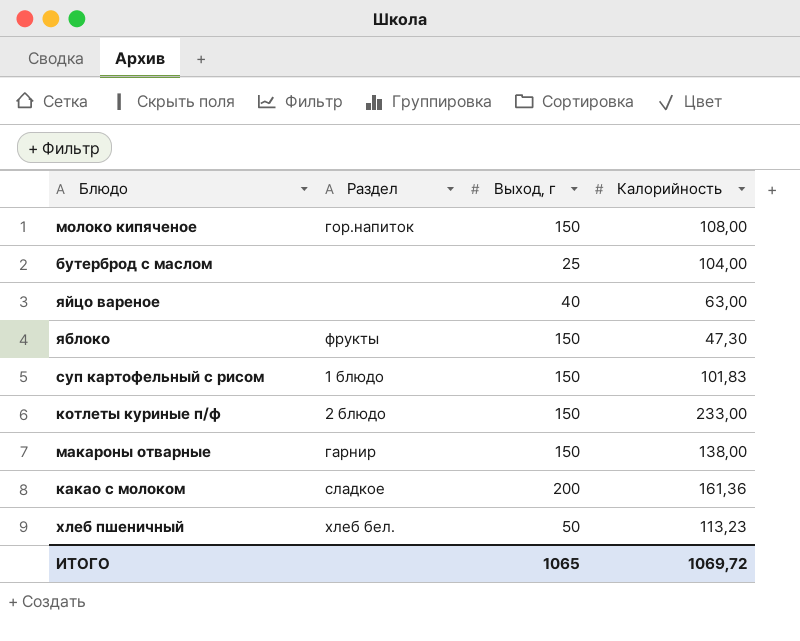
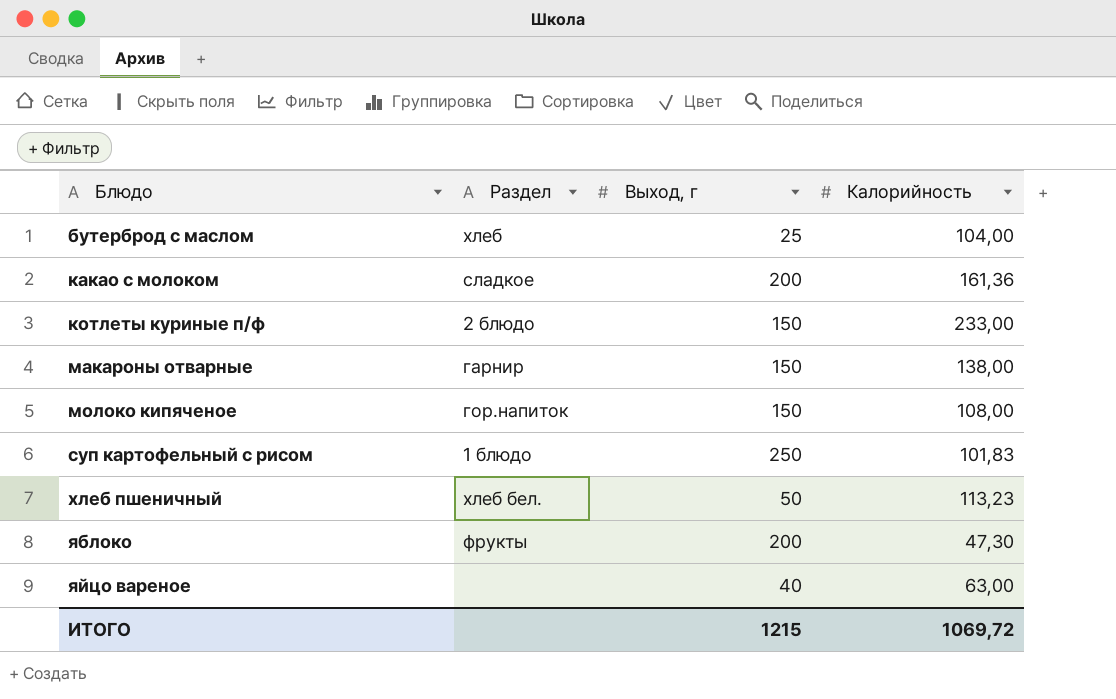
row order: none -> Блюдо ascending
бутерброд с маслом | Раздел: none -> хлеб
суп картофельный с рисом | Выход, г: 150 -> 250
яблоко | Выход, г: 150 -> 200
ИТОГО | Выход, г: 1065 -> 1215

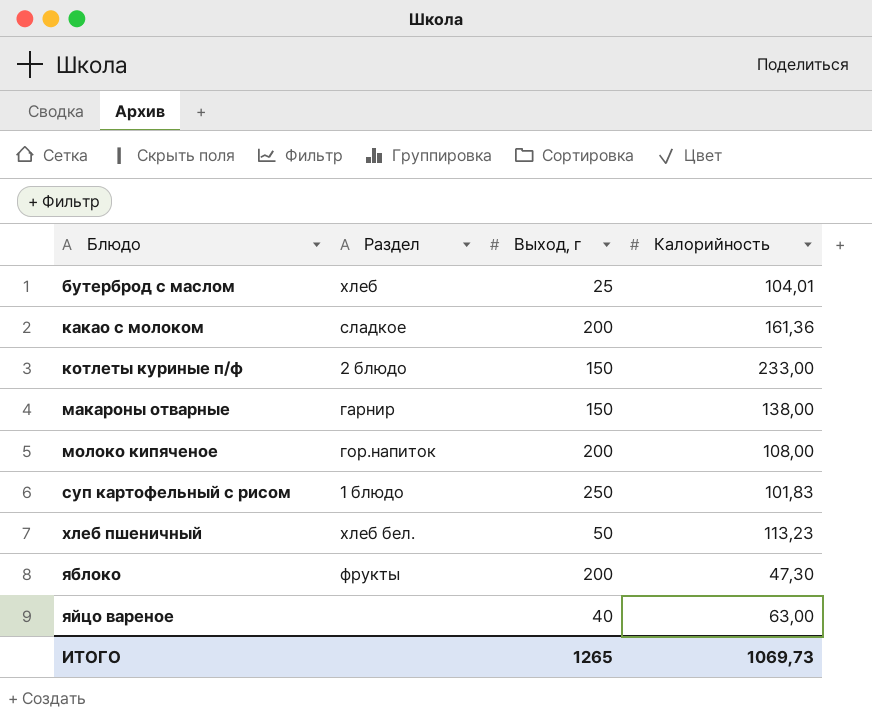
бутерброд с маслом | Калорийность: 104,00 -> 104,01
молоко кипяченое | Выход, г: 150 -> 200
ИТОГО | Выход, г: 1215 -> 1265
ИТОГО | Калорийность: 1069,72 -> 1069,73

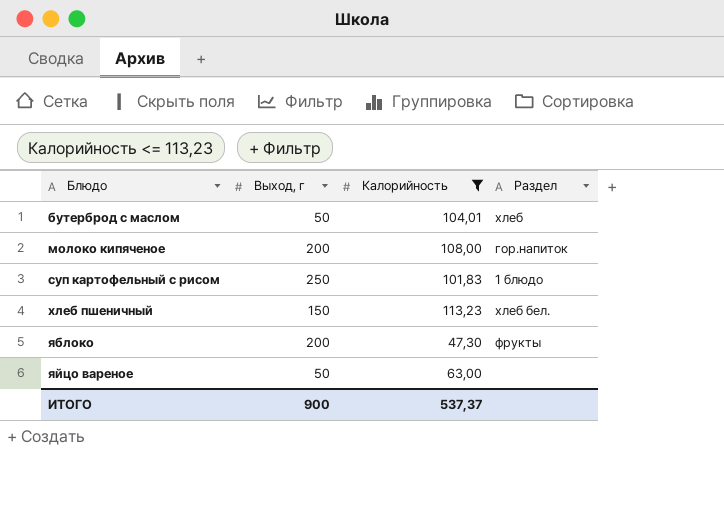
filter: none -> Калорийность <= 113,23
column Раздел | position: 2 -> 4
бутерброд с маслом | Выход, г: 25 -> 50
хлеб пшеничный | Выход, г: 50 -> 150
яйцо вареное | Выход, г: 40 -> 50
ИТОГО | Выход, г: 1265 -> 900
ИТОГО | Калорийность: 1069,73 -> 537,37

